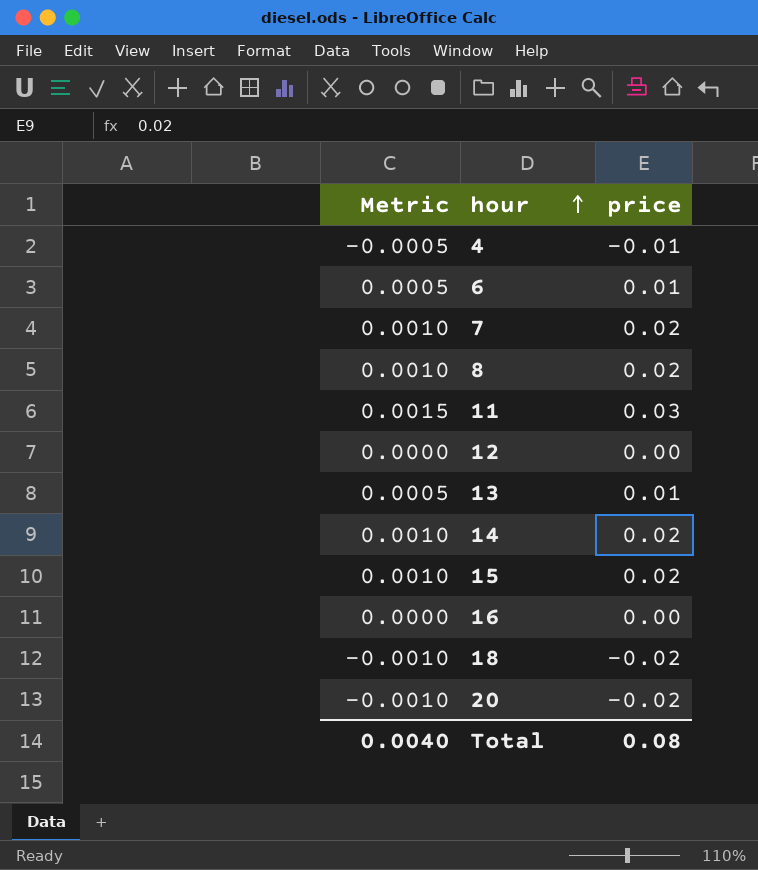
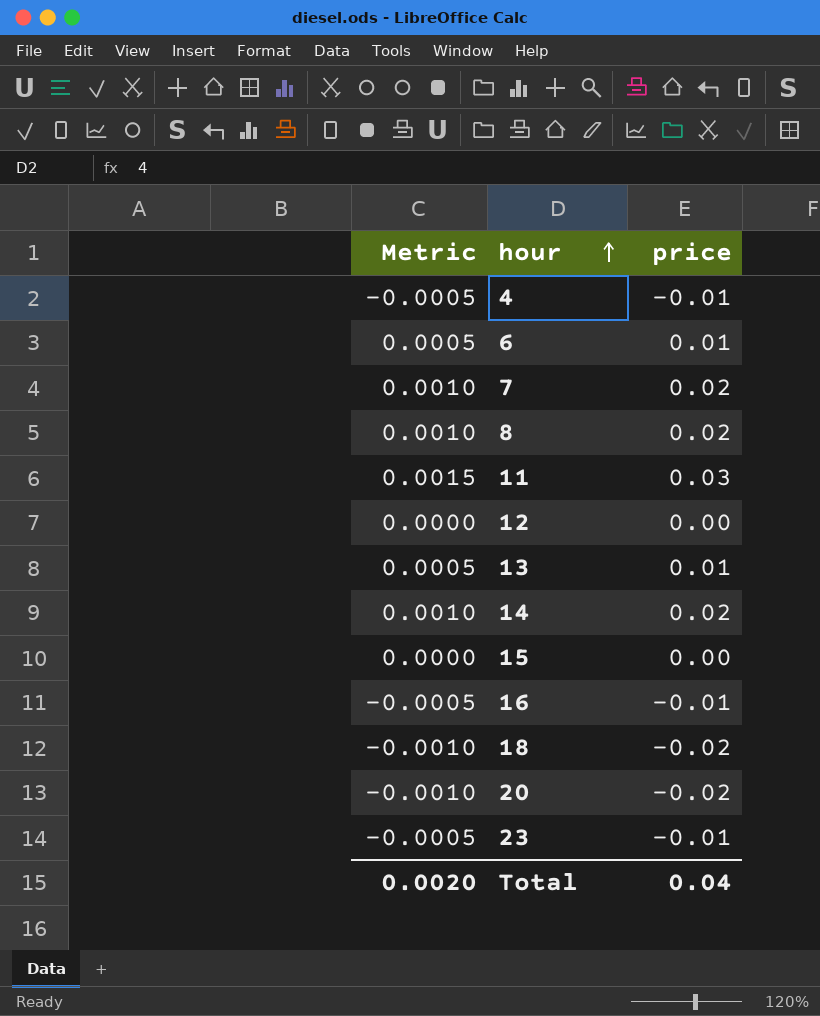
15 | Metric: 0.0010 -> 0.0000
15 | price: 0.02 -> 0.00
16 | Metric: 0.0000 -> -0.0005
16 | price: 0.00 -> -0.01
row 23: none -> -0.0005 | -0.01
Total | Metric: 0.0040 -> 0.0020
Total | price: 0.08 -> 0.04

